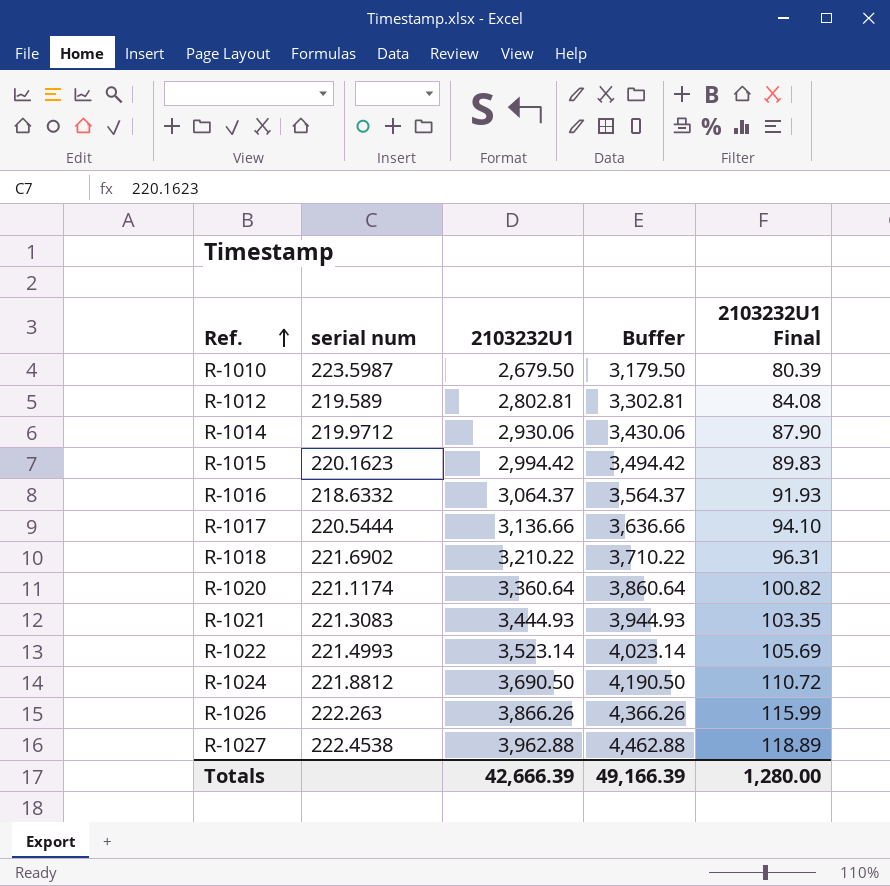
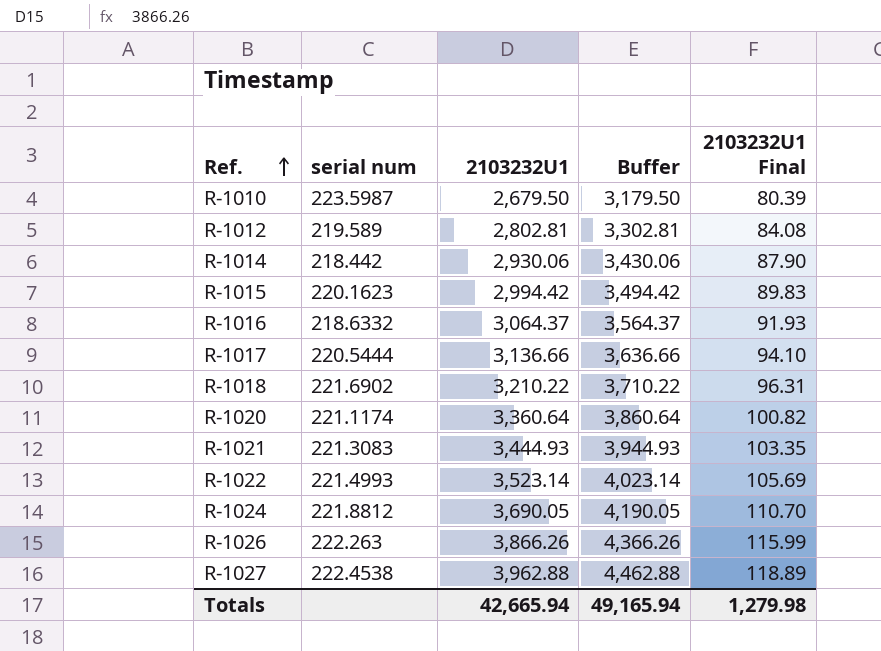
R-1014 | serial num: 219.9712 -> 218.442
R-1024 | 2103232U1: 3,690.50 -> 3,690.05
R-1024 | Buffer: 4,190.50 -> 4,190.05
R-1024 | 2103232U1 Final: 110.72 -> 110.70
Totals | 2103232U1: 42,666.39 -> 42,665.94
Totals | Buffer: 49,166.39 -> 49,165.94
Totals | 2103232U1 Final: 1,280.00 -> 1,279.98

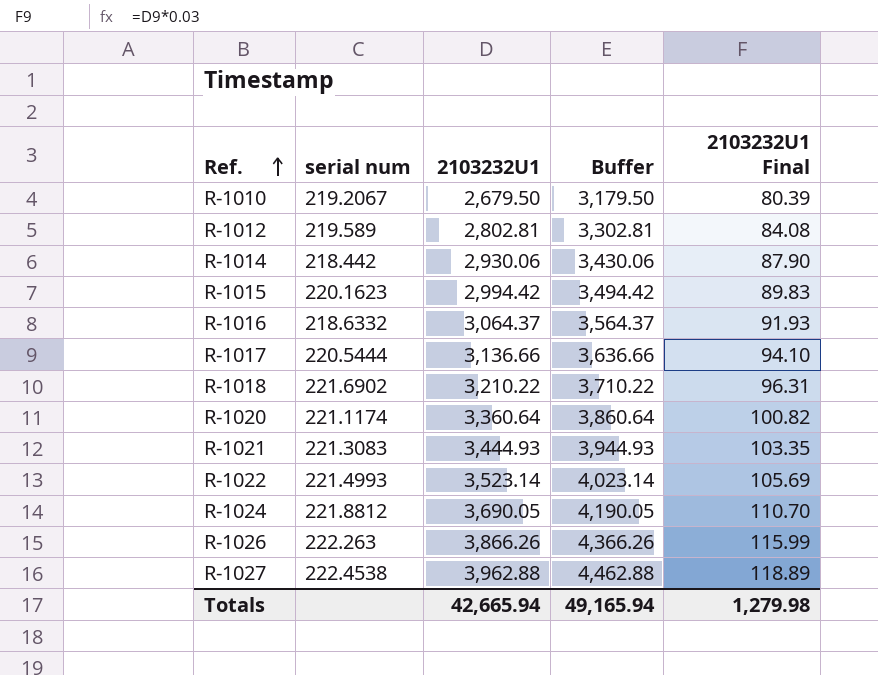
R-1010 | serial num: 223.5987 -> 219.2067

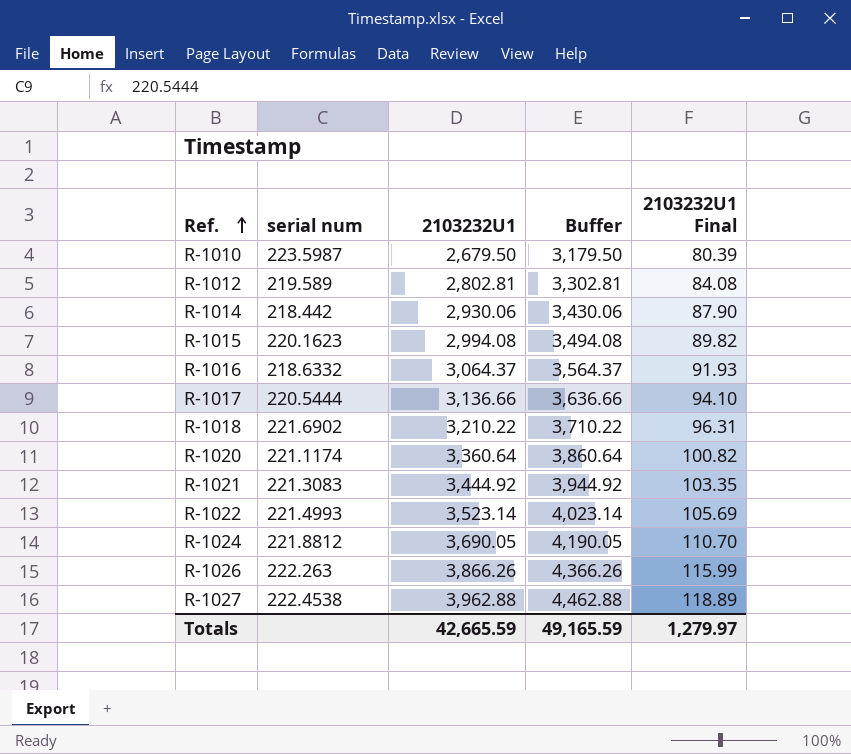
R-1010 | serial num: 219.2067 -> 223.5987
R-1015 | 2103232U1: 2,994.42 -> 2,994.08
R-1015 | Buffer: 3,494.42 -> 3,494.08
R-1015 | 2103232U1 Final: 89.83 -> 89.82
R-1021 | 2103232U1: 3,444.93 -> 3,444.92
R-1021 | Buffer: 3,944.93 -> 3,944.92
Totals | 2103232U1: 42,665.94 -> 42,665.59
Totals | Buffer: 49,165.94 -> 49,165.59
Totals | 2103232U1 Final: 1,279.98 -> 1,279.97

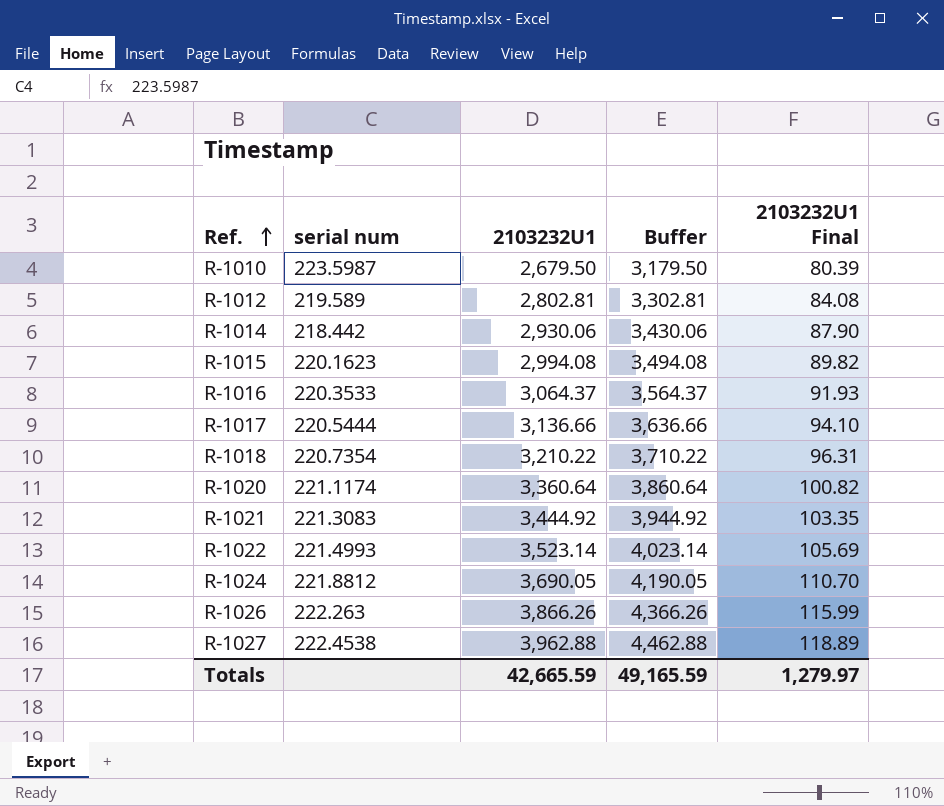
R-1016 | serial num: 218.6332 -> 220.3533
R-1018 | serial num: 221.6902 -> 220.7354

